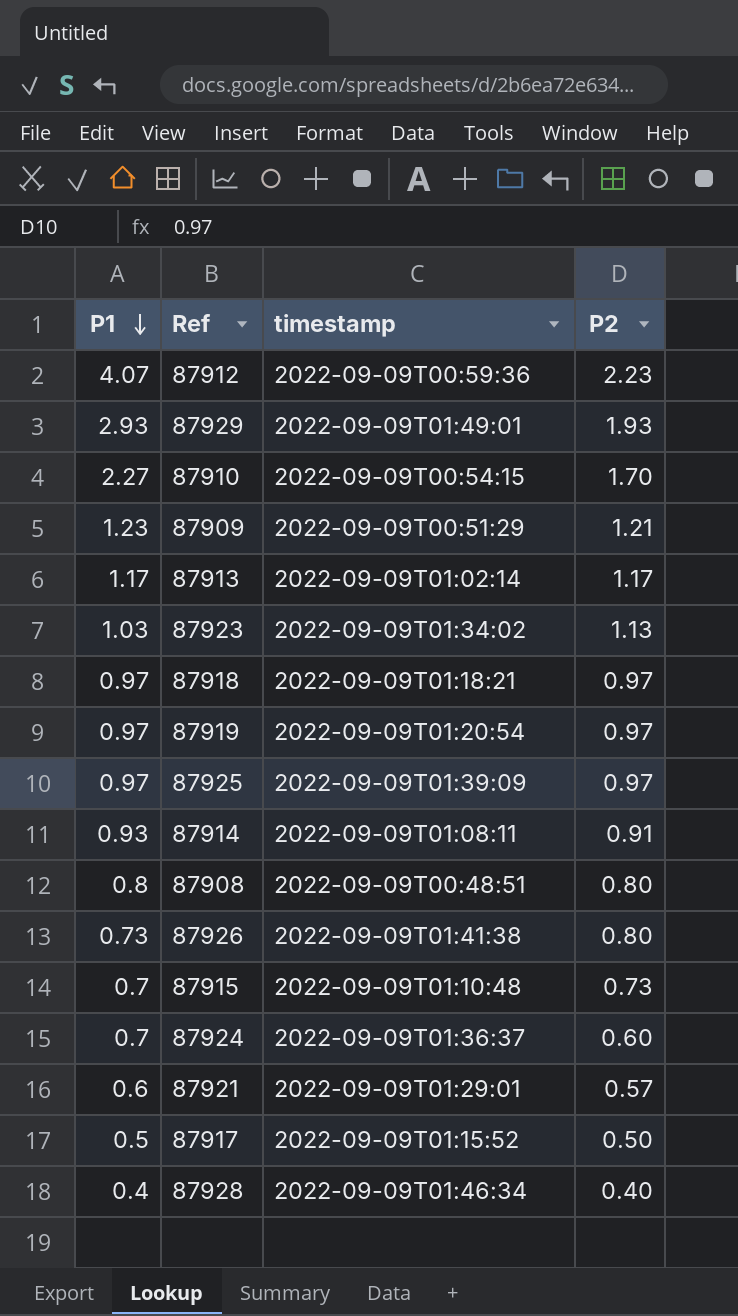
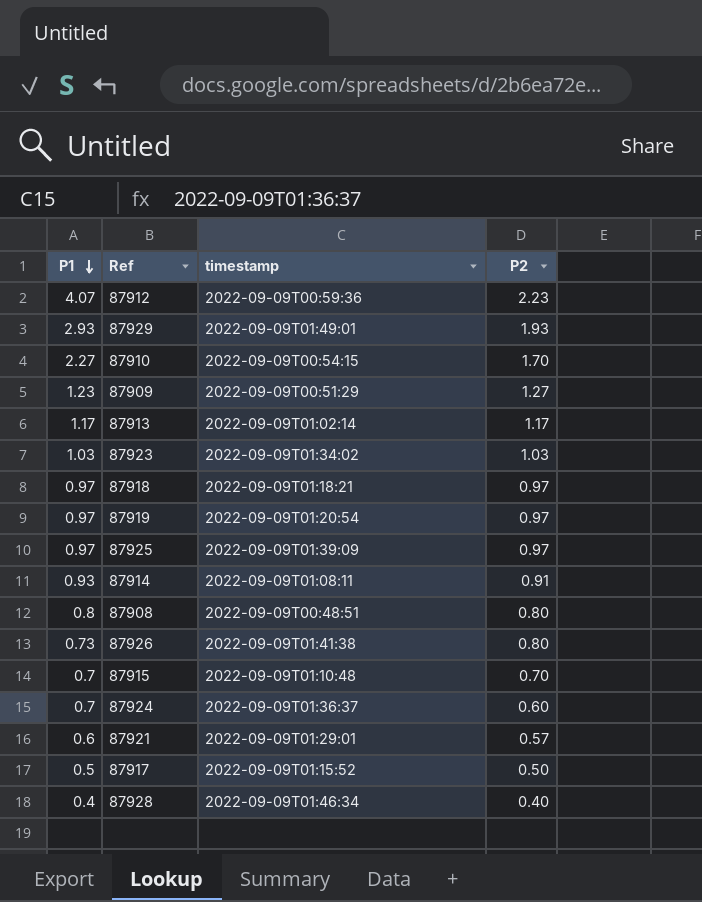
87909 | P2: 1.21 -> 1.27
87923 | P2: 1.13 -> 1.03
87915 | P2: 0.73 -> 0.70

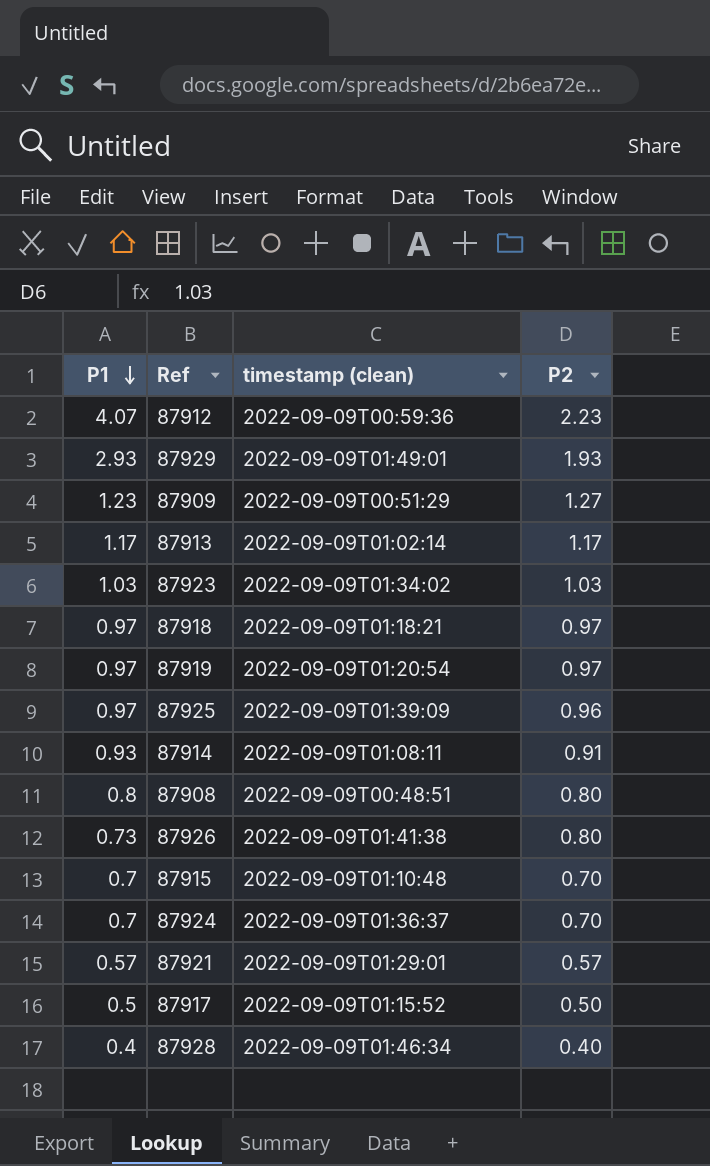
column name: timestamp -> timestamp (clean)
row 87910: 2.27 | 2022-09-09T00:54:15 | 1.70 -> none
87925 | P2: 0.97 -> 0.96
87924 | P2: 0.60 -> 0.70
87921 | P1: 0.6 -> 0.57

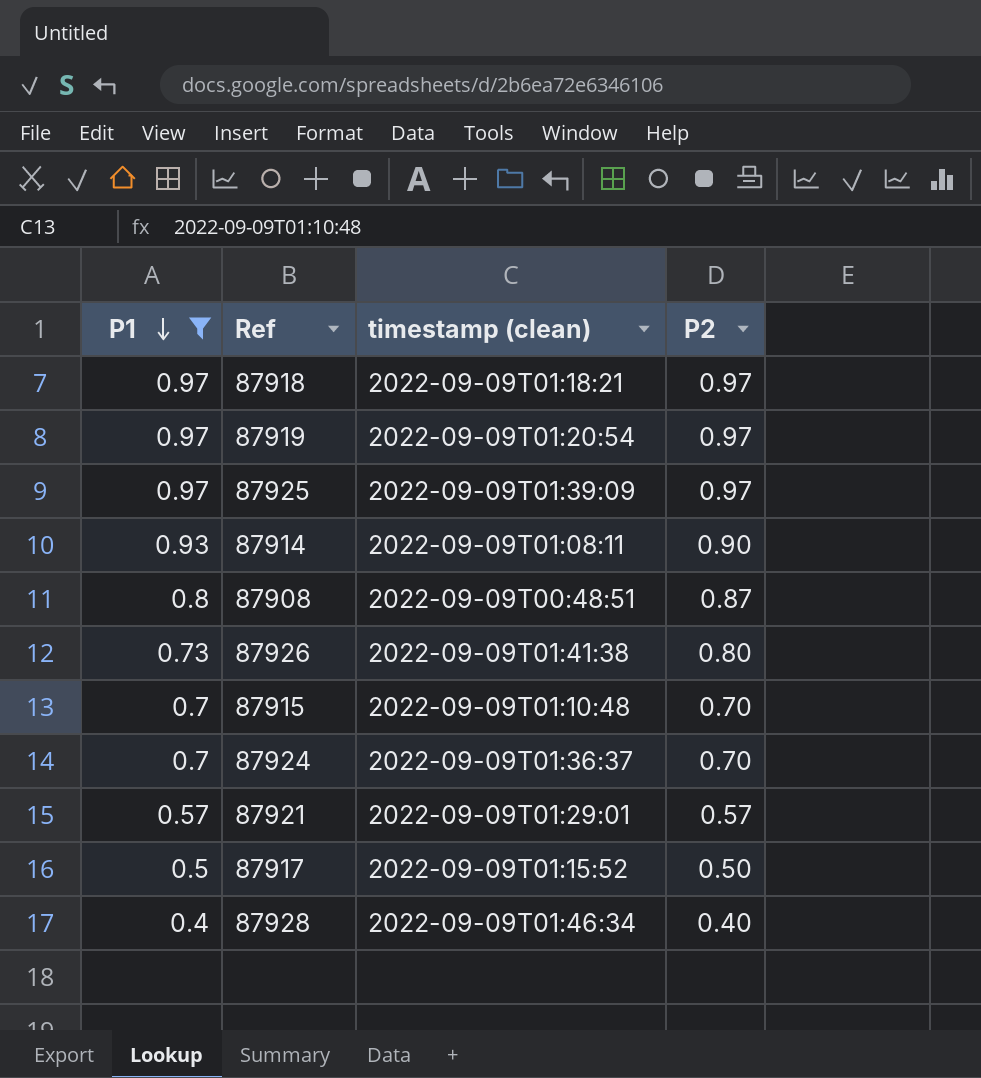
filter: none -> P1 <= 0.97
87925 | P2: 0.96 -> 0.97
87914 | P2: 0.91 -> 0.90
87908 | P2: 0.80 -> 0.87

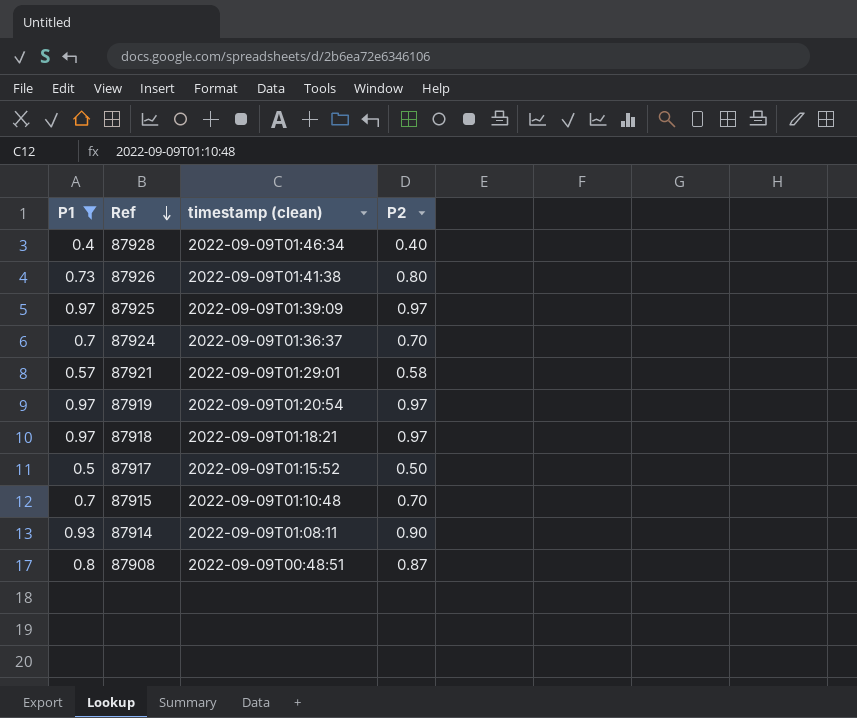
row order: P1 descending -> Ref descending
87921 | P2: 0.57 -> 0.58

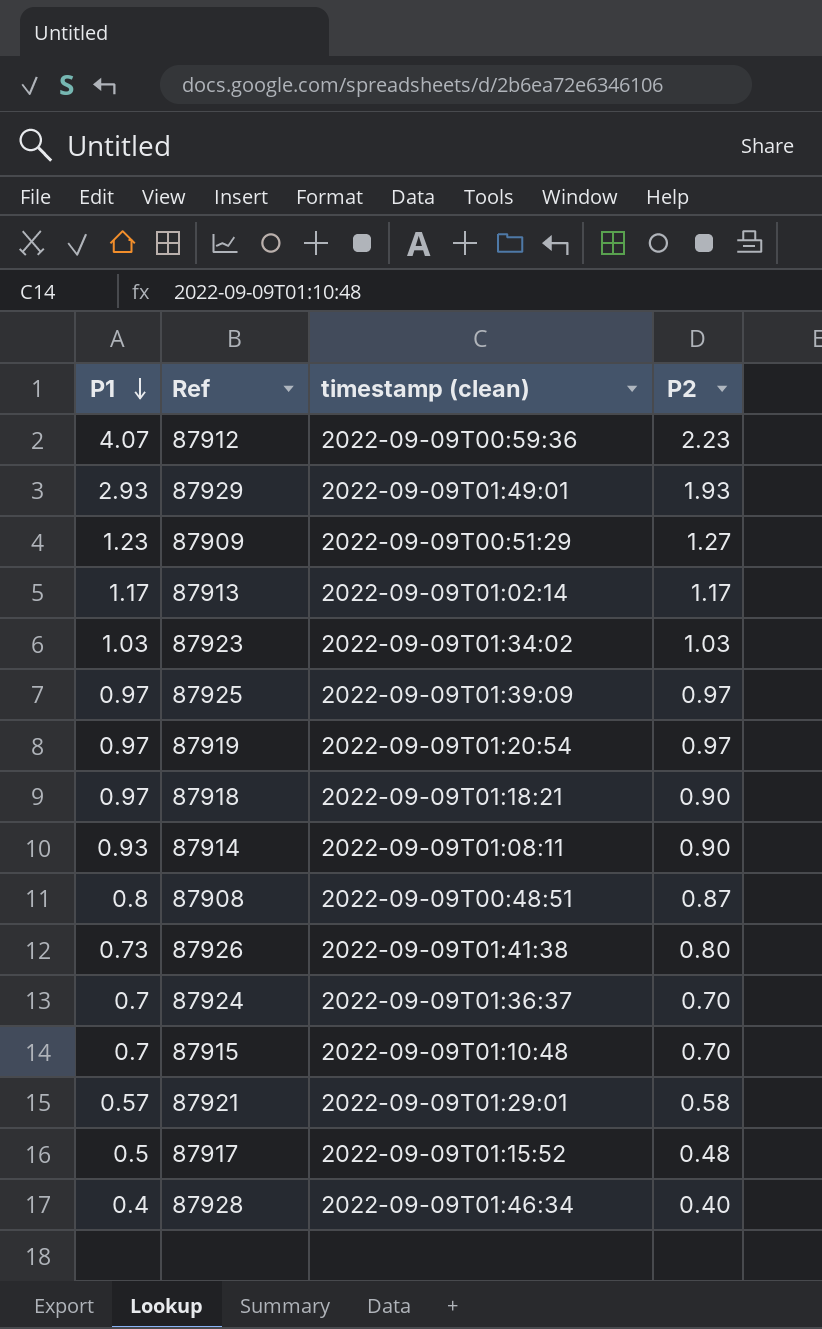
filter: P1 <= 0.97 -> none
row order: Ref descending -> P1 descending
87918 | P2: 0.97 -> 0.90
87917 | P2: 0.50 -> 0.48

